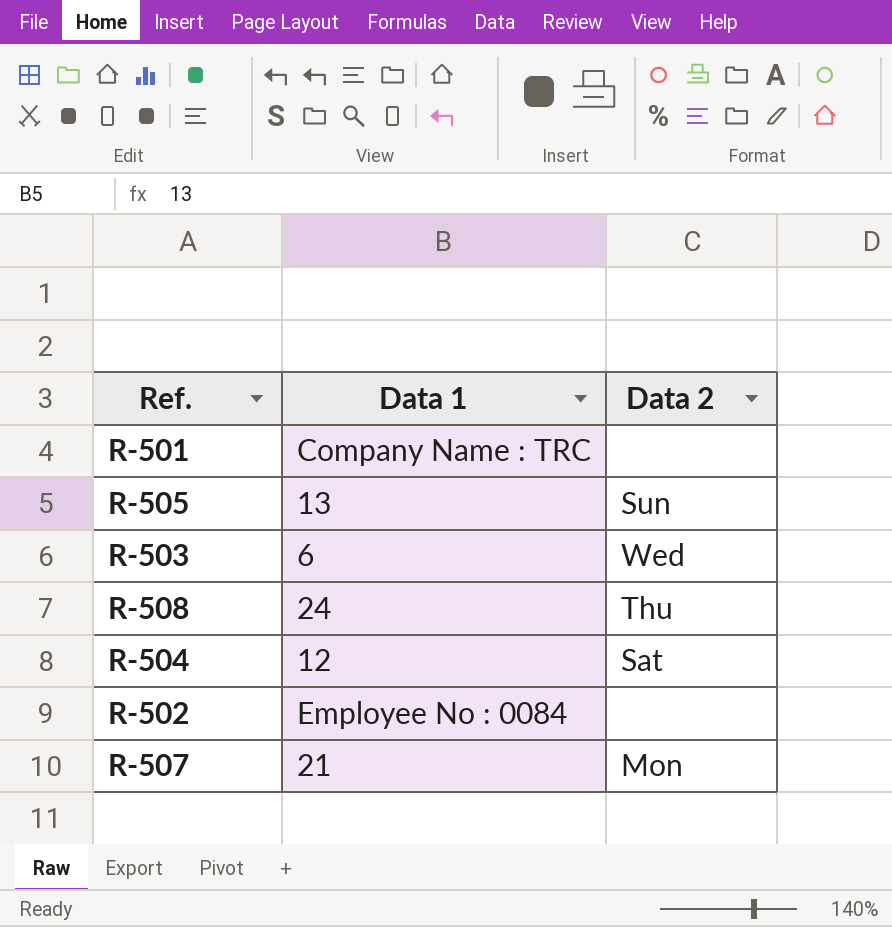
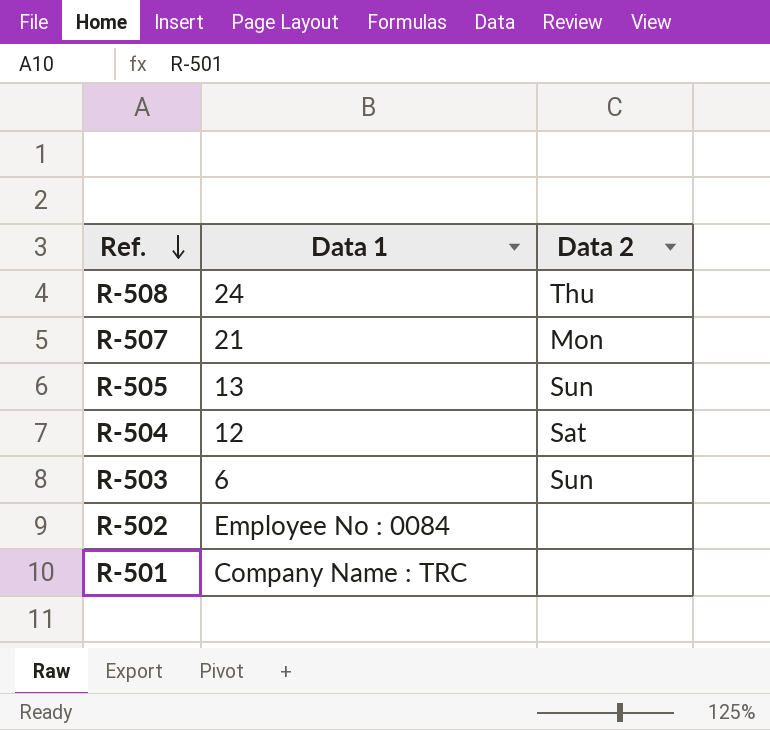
row order: none -> Ref. descending
R-503 | Data 2: Wed -> Sun

